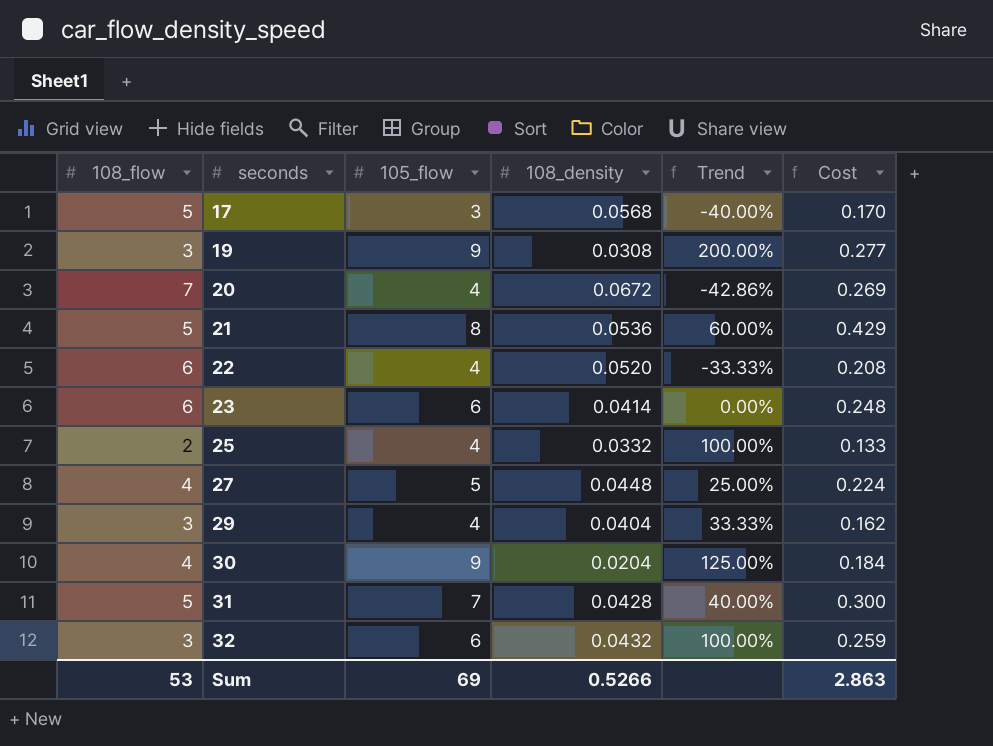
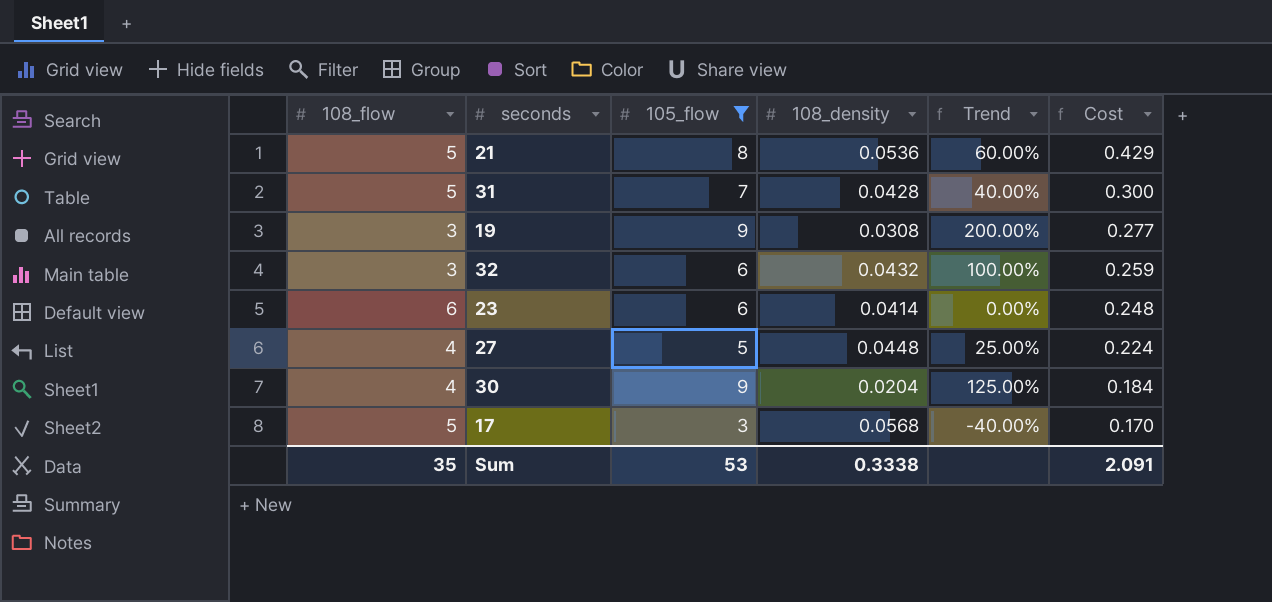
filter: none -> 105_flow != 4
row order: seconds ascending -> Cost descending
Sum | 108_flow: 53 -> 35
Sum | 105_flow: 69 -> 53
Sum | 108_density: 0.5266 -> 0.3338
Sum | Cost: 2.863 -> 2.091

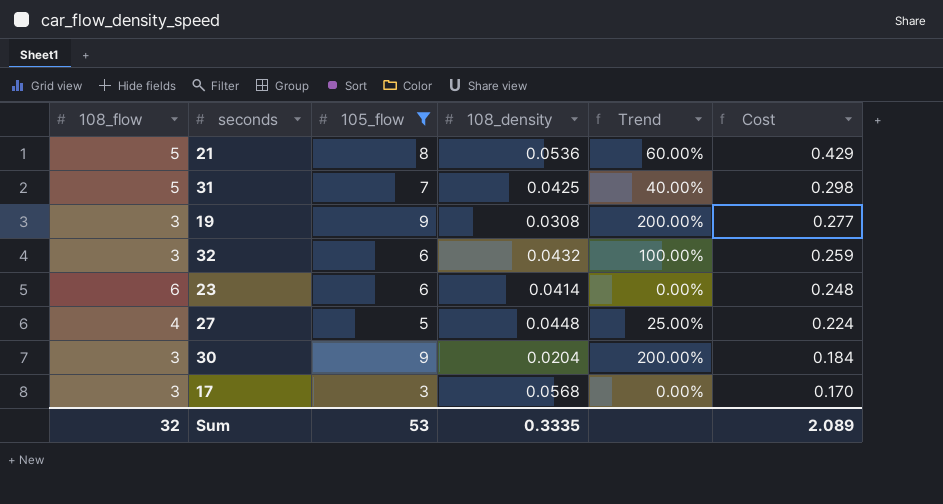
31 | 108_density: 0.0428 -> 0.0425
31 | Cost: 0.300 -> 0.298
30 | 108_flow: 4 -> 3
30 | Trend: 125.00% -> 200.00%
17 | 108_flow: 5 -> 3
17 | Trend: -40.00% -> 0.00%
Sum | 108_flow: 35 -> 32
Sum | 108_density: 0.3338 -> 0.3335
Sum | Cost: 2.091 -> 2.089

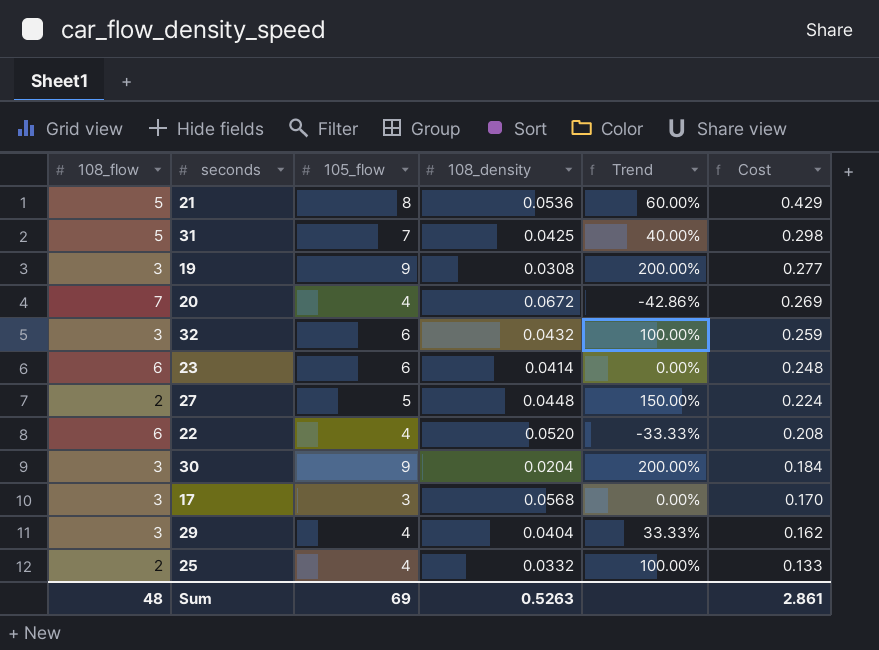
filter: 105_flow != 4 -> none
27 | 108_flow: 4 -> 2
27 | Trend: 25.00% -> 150.00%
Sum | 108_flow: 32 -> 48
Sum | 105_flow: 53 -> 69
Sum | 108_density: 0.3335 -> 0.5263
Sum | Cost: 2.089 -> 2.861

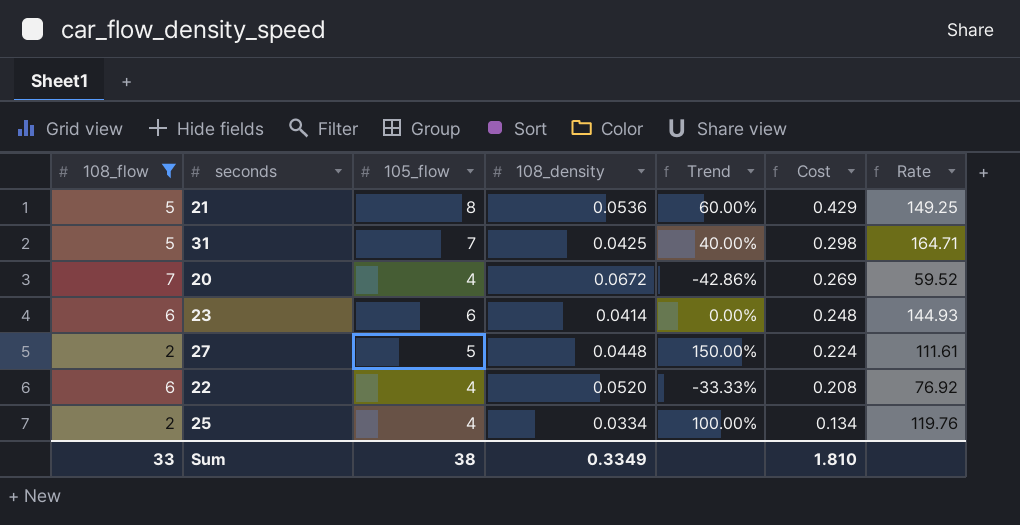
filter: none -> 108_flow != 3
column Rate | formula: none -> [105_flow] / [108_density]
25 | 108_density: 0.0332 -> 0.0334
25 | Cost: 0.133 -> 0.134
Sum | 108_flow: 48 -> 33
Sum | 105_flow: 69 -> 38
Sum | 108_density: 0.5263 -> 0.3349
Sum | Cost: 2.861 -> 1.810

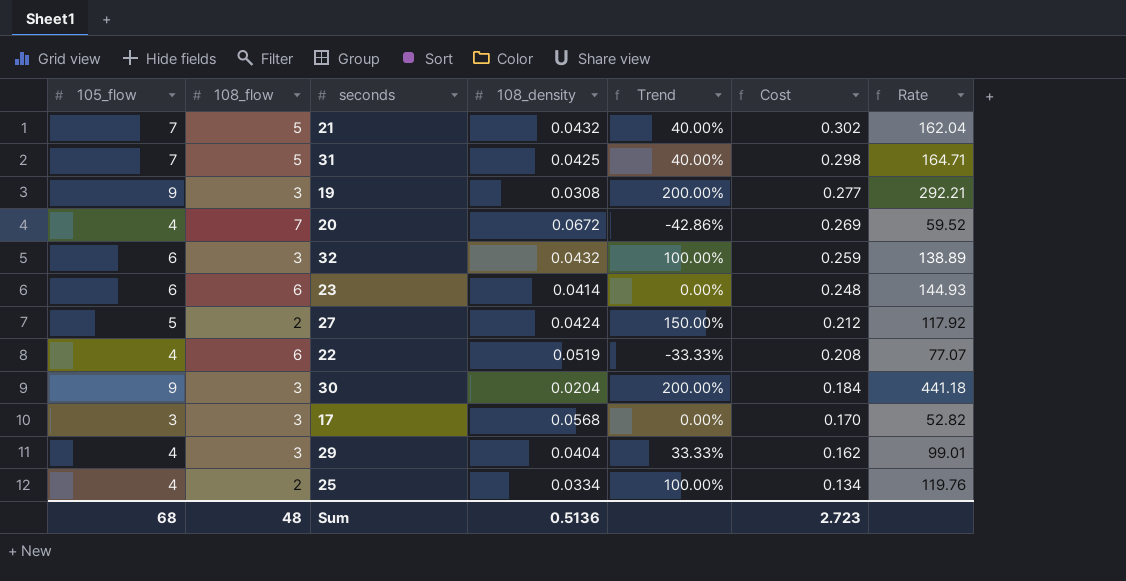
filter: 108_flow != 3 -> none
column 105_flow | position: 3 -> 1
21 | 105_flow: 8 -> 7
21 | 108_density: 0.0536 -> 0.0432
21 | Trend: 60.00% -> 40.00%
21 | Cost: 0.429 -> 0.302
21 | Rate: 149.25 -> 162.04
27 | 108_density: 0.0448 -> 0.0424
27 | Cost: 0.224 -> 0.212
27 | Rate: 111.61 -> 117.92
22 | 108_density: 0.0520 -> 0.0519
22 | Rate: 76.92 -> 77.07
Sum | 105_flow: 38 -> 68
Sum | 108_flow: 33 -> 48
Sum | 108_density: 0.3349 -> 0.5136
Sum | Cost: 1.810 -> 2.723

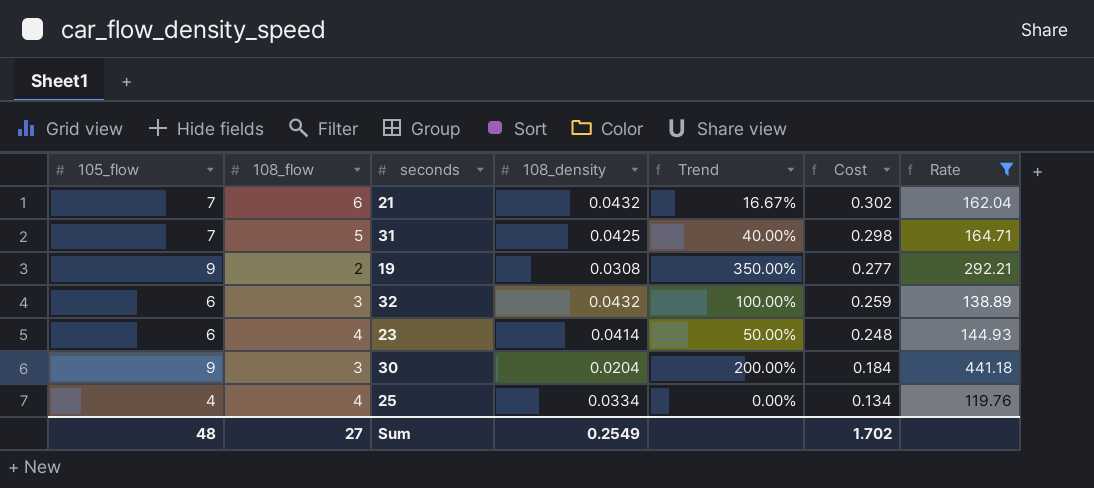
filter: none -> Rate >= 119.76
21 | 108_flow: 5 -> 6
21 | Trend: 40.00% -> 16.67%
19 | 108_flow: 3 -> 2
19 | Trend: 200.00% -> 350.00%
23 | 108_flow: 6 -> 4
23 | Trend: 0.00% -> 50.00%
25 | 108_flow: 2 -> 4
25 | Trend: 100.00% -> 0.00%
Sum | 105_flow: 68 -> 48
Sum | 108_flow: 48 -> 27
Sum | 108_density: 0.5136 -> 0.2549
Sum | Cost: 2.723 -> 1.702

